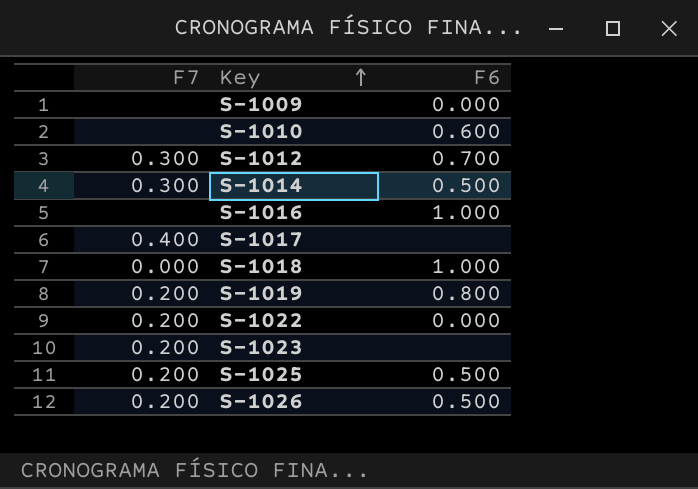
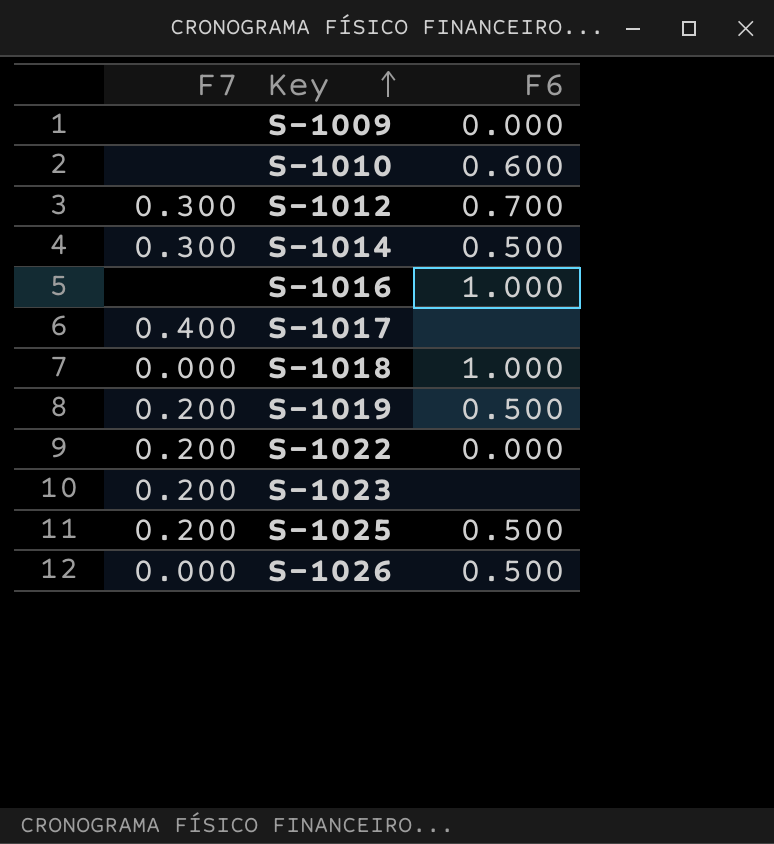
S-1019 | F6: 0.800 -> 0.500
S-1026 | F7: 0.200 -> 0.000

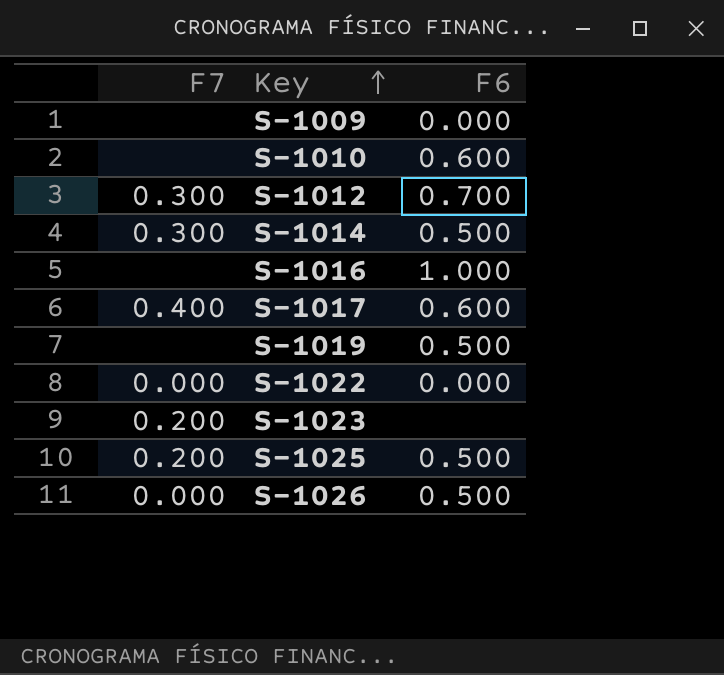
row S-1018: 0.000 | 1.000 -> none
S-1017 | F6: none -> 0.600
S-1019 | F7: 0.200 -> none
S-1022 | F7: 0.200 -> 0.000

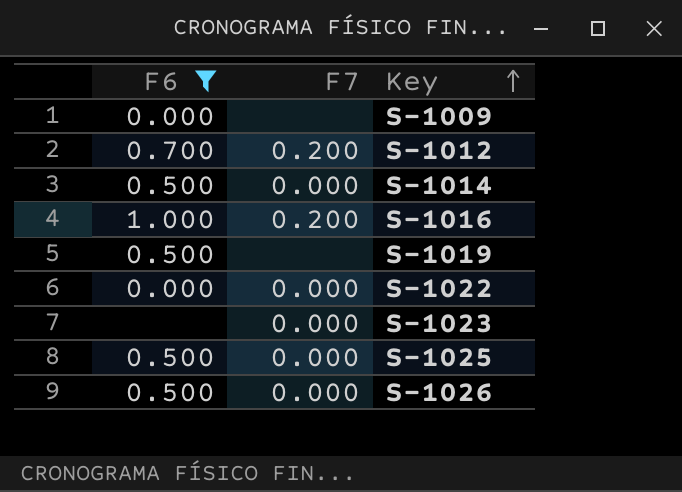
filter: none -> F6 != 0.600
column F6 | position: 3 -> 1
S-1012 | F7: 0.300 -> 0.200
S-1014 | F7: 0.300 -> 0.000
S-1016 | F7: none -> 0.200
S-1023 | F7: 0.200 -> 0.000
S-1025 | F7: 0.200 -> 0.000

